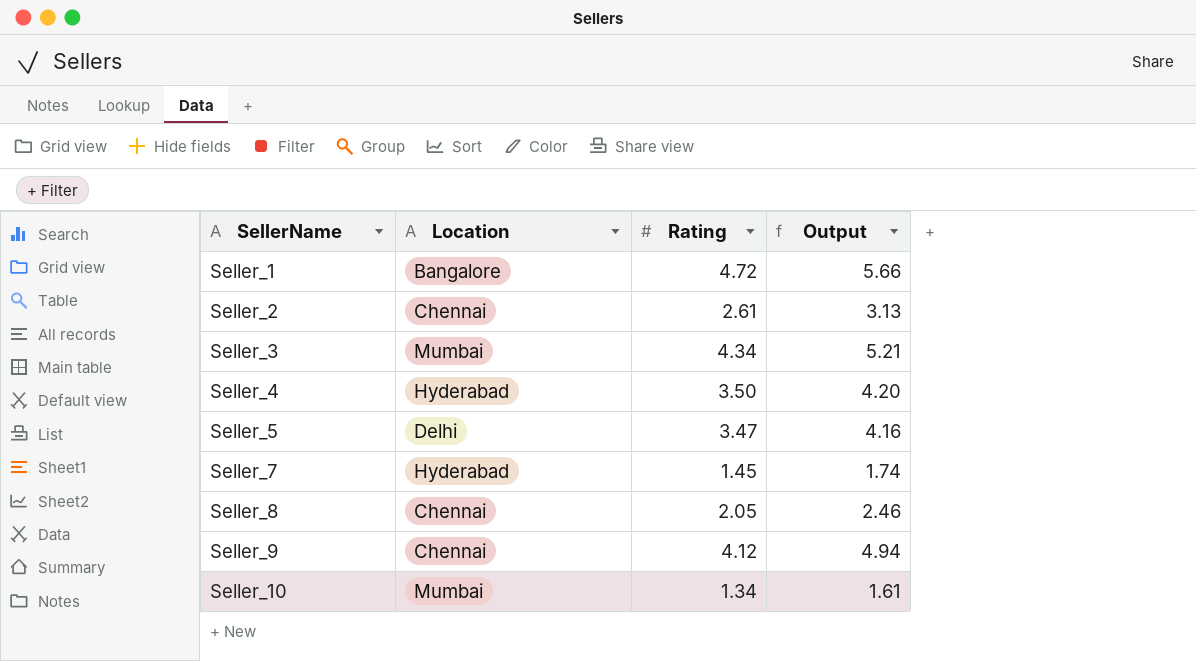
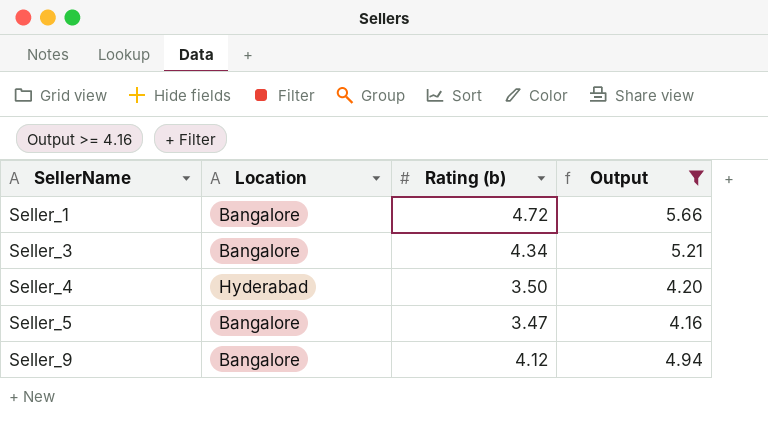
filter: none -> Output >= 4.16
column name: Rating -> Rating (b)
Seller_3 | Location: Mumbai -> Bangalore
Seller_5 | Location: Delhi -> Bangalore
Seller_9 | Location: Chennai -> Bangalore

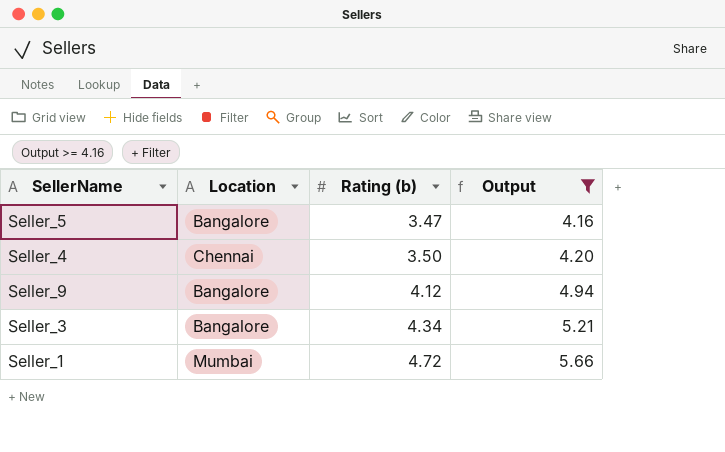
row order: SellerName ascending -> Rating (b) ascending
Seller_4 | Location: Hyderabad -> Chennai
Seller_1 | Location: Bangalore -> Mumbai

